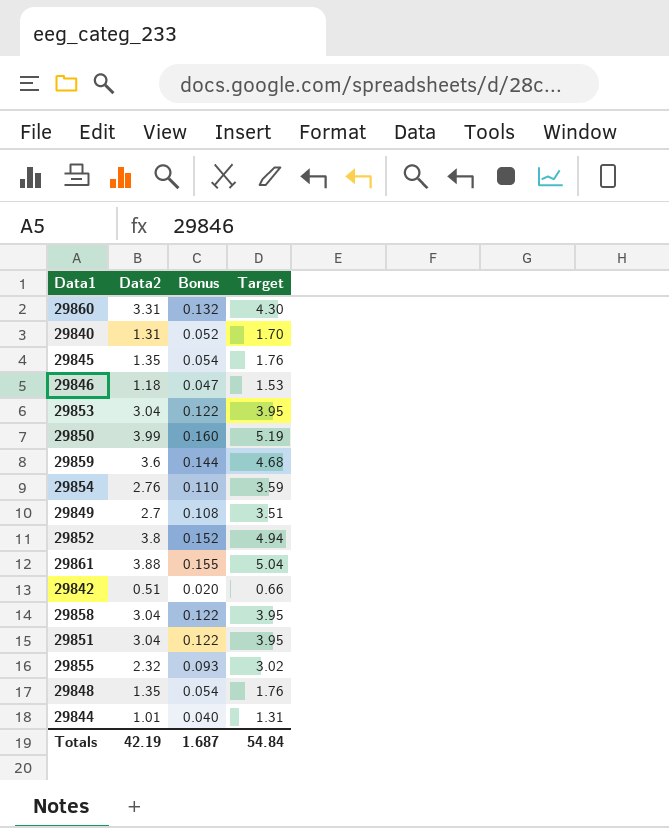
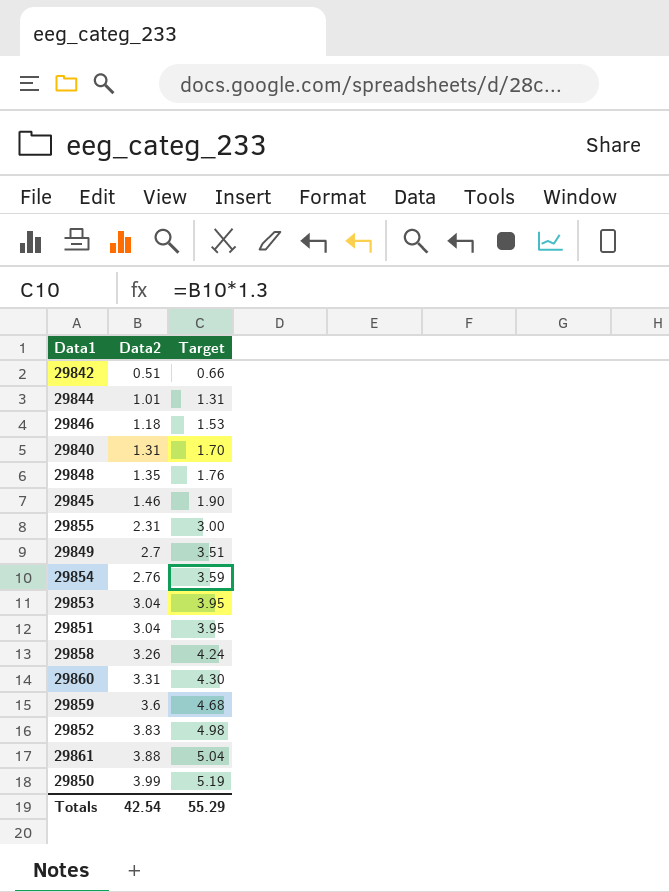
row order: none -> Data2 ascending
column Bonus | formula: [Data2] * 0.04 -> none
29845 | Data2: 1.35 -> 1.46
29845 | Target: 1.76 -> 1.90
29855 | Data2: 2.32 -> 2.31
29855 | Target: 3.02 -> 3.00
29858 | Data2: 3.04 -> 3.26
29858 | Target: 3.95 -> 4.24
29852 | Data2: 3.8 -> 3.83
29852 | Target: 4.94 -> 4.98
Totals | Data2: 42.19 -> 42.54
Totals | Target: 54.84 -> 55.29

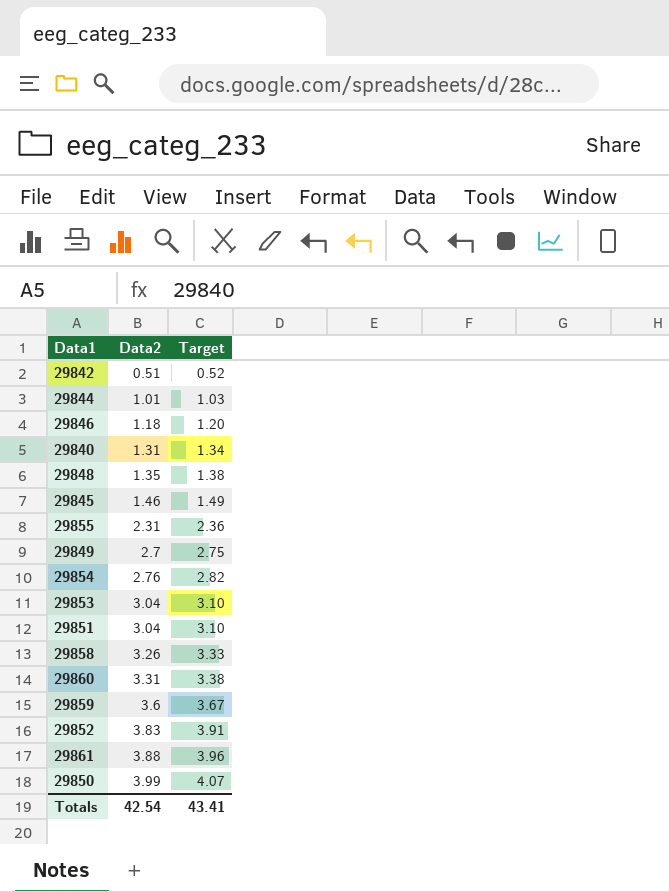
column Target | formula: [Data2] * 1.3 -> [Data2] * 1.02
Totals | Target: 55.29 -> 43.41

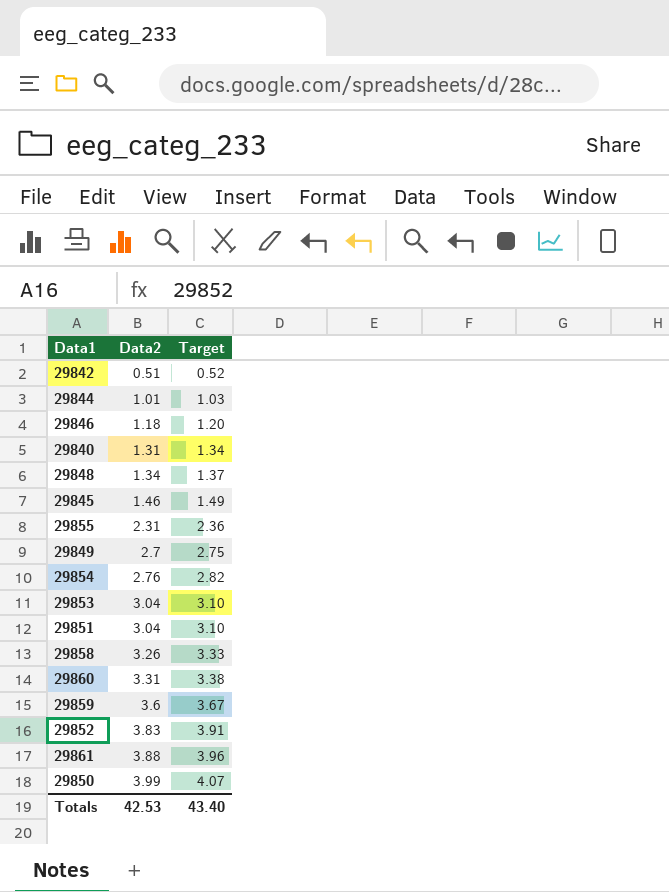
29848 | Data2: 1.35 -> 1.34
29848 | Target: 1.38 -> 1.37
Totals | Data2: 42.54 -> 42.53
Totals | Target: 43.41 -> 43.40

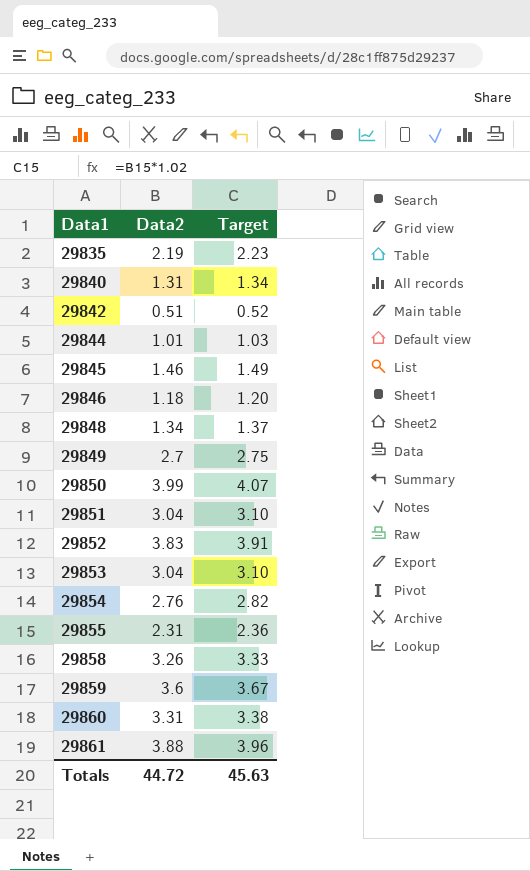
row order: Data2 ascending -> Data1 ascending
row 29835: none -> 2.19 | 2.23
Totals | Data2: 42.53 -> 44.72
Totals | Target: 43.40 -> 45.63

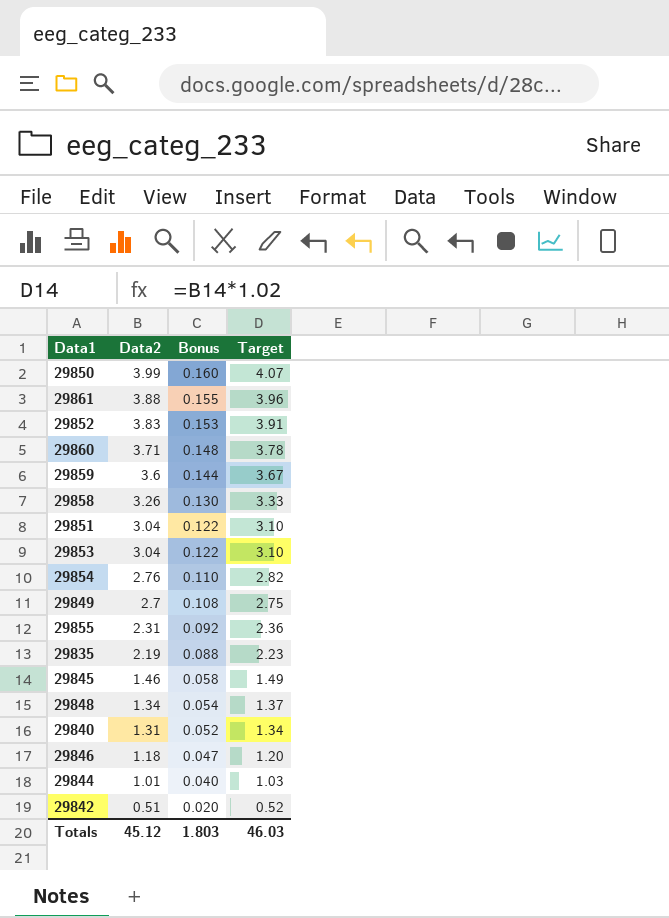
row order: Data1 ascending -> Data2 descending
column Bonus | formula: none -> [Data2] * 0.04
29860 | Data2: 3.31 -> 3.71
29860 | Target: 3.38 -> 3.78
Totals | Data2: 44.72 -> 45.12
Totals | Target: 45.63 -> 46.03

